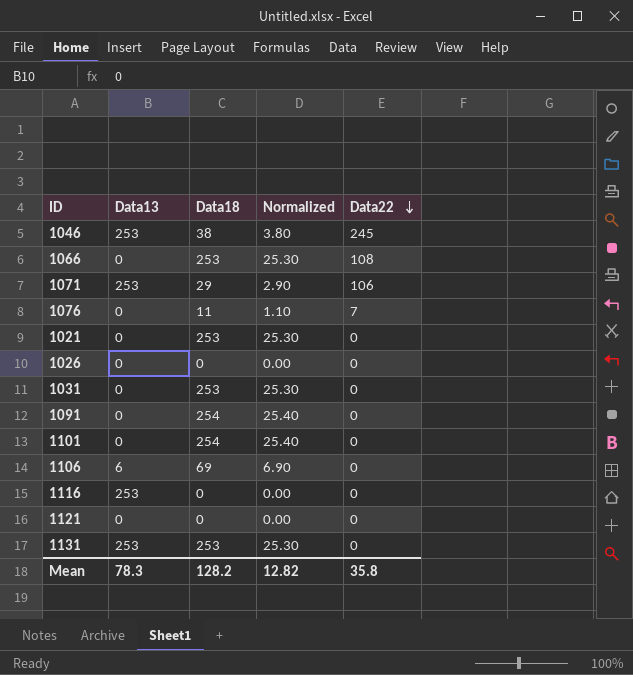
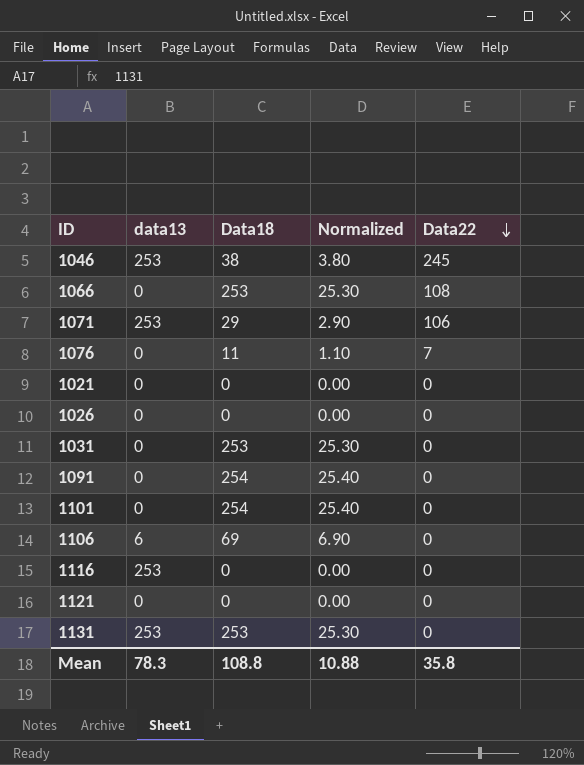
column name: Data13 -> data13
1021 | Data18: 253 -> 0
1021 | Normalized: 25.30 -> 0.00
Mean | Data18: 128.2 -> 108.8
Mean | Normalized: 12.82 -> 10.88

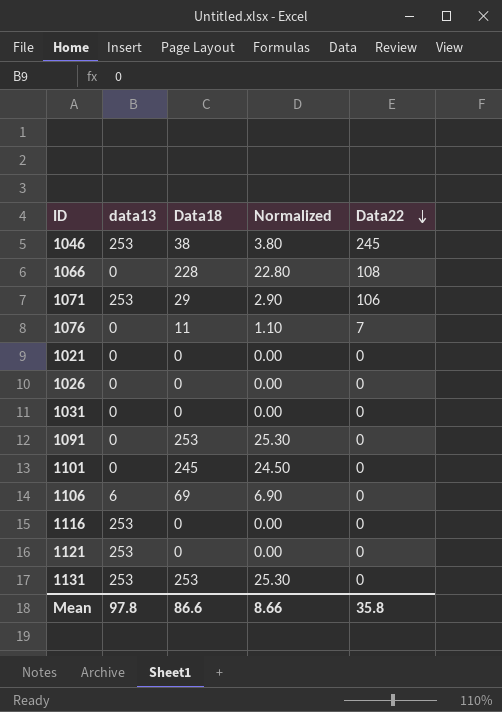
1066 | Data18: 253 -> 228
1066 | Normalized: 25.30 -> 22.80
1031 | Data18: 253 -> 0
1031 | Normalized: 25.30 -> 0.00
1091 | Data18: 254 -> 253
1091 | Normalized: 25.40 -> 25.30
1101 | Data18: 254 -> 245
1101 | Normalized: 25.40 -> 24.50
1121 | data13: 0 -> 253
Mean | data13: 78.3 -> 97.8
Mean | Data18: 108.8 -> 86.6
Mean | Normalized: 10.88 -> 8.66

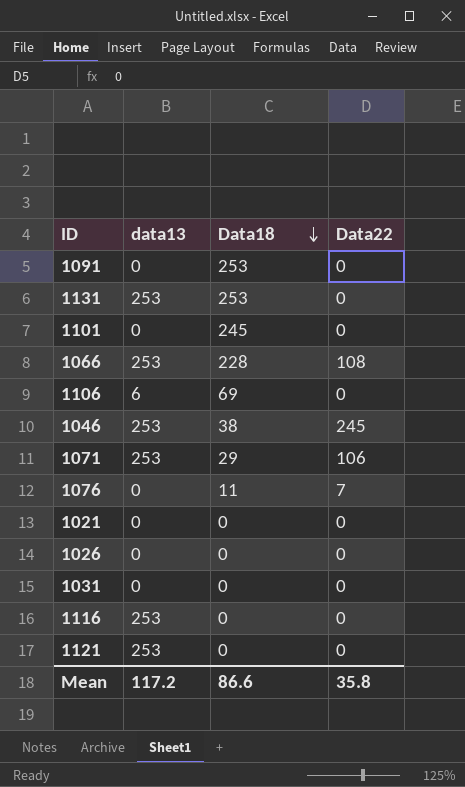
row order: Data22 descending -> Data18 descending
column Normalized | formula: [Data18] * 0.1 -> none
1066 | data13: 0 -> 253
Mean | data13: 97.8 -> 117.2

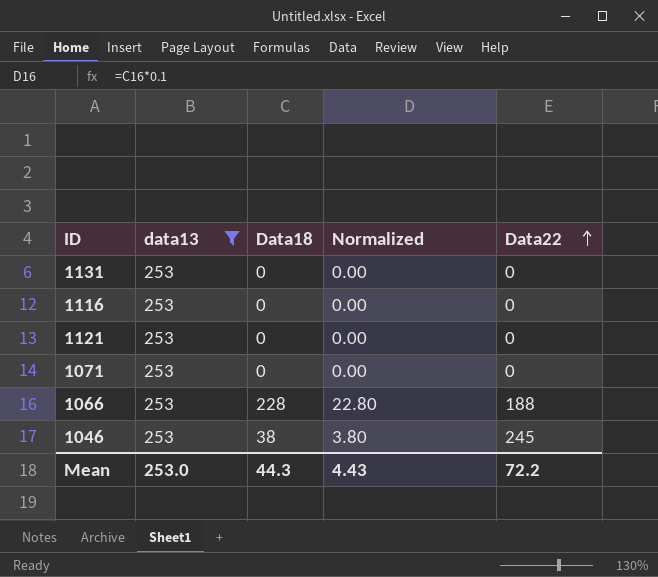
filter: none -> data13 = 253
row order: Data18 descending -> Data22 ascending
column Normalized | formula: none -> [Data18] * 0.1
1131 | Data18: 253 -> 0
1071 | Data18: 29 -> 0
1071 | Data22: 106 -> 0
1066 | Data22: 108 -> 188
Mean | data13: 117.2 -> 253.0
Mean | Data18: 86.6 -> 44.3
Mean | Data22: 35.8 -> 72.2

